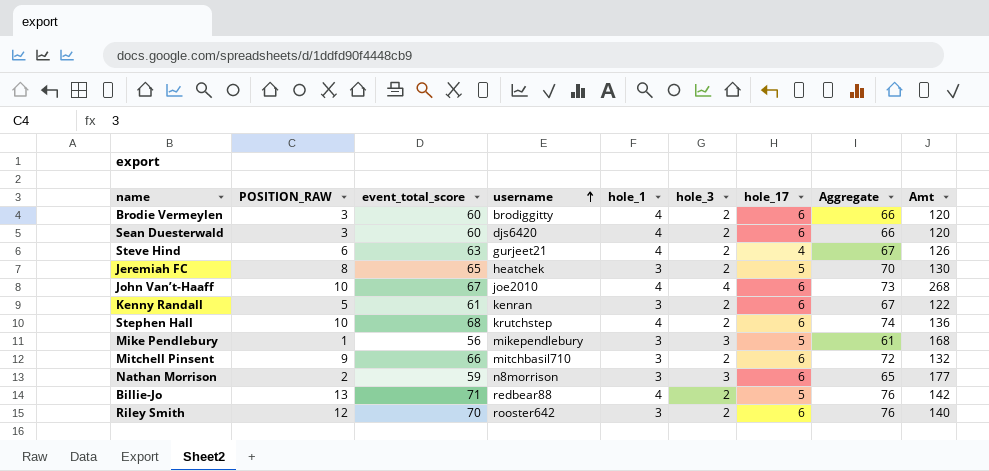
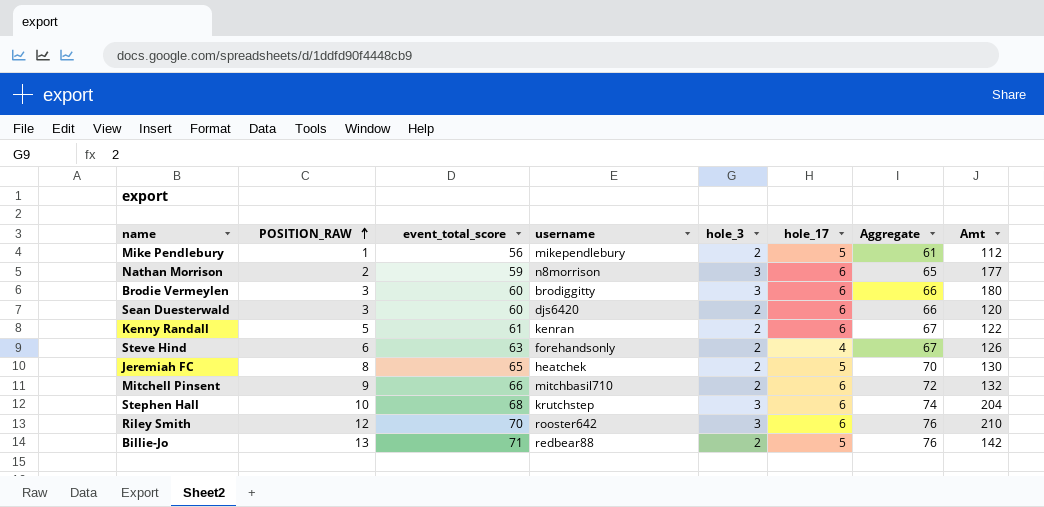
row order: username ascending -> POSITION_RAW ascending
column hole_1 | position: 5 -> none
row John Van’t-Haaff: 10 | 67 | joe2010 | 4 | 4 | 6 | 73 | 268 -> none
Mike Pendlebury | hole_3: 3 -> 2
Mike Pendlebury | Amt: 168 -> 112
Brodie Vermeylen | hole_3: 2 -> 3
Brodie Vermeylen | Amt: 120 -> 180
Steve Hind | username: gurjeet21 -> forehandsonly
Stephen Hall | hole_3: 2 -> 3
Stephen Hall | Amt: 136 -> 204
Riley Smith | hole_3: 2 -> 3
Riley Smith | Amt: 140 -> 210

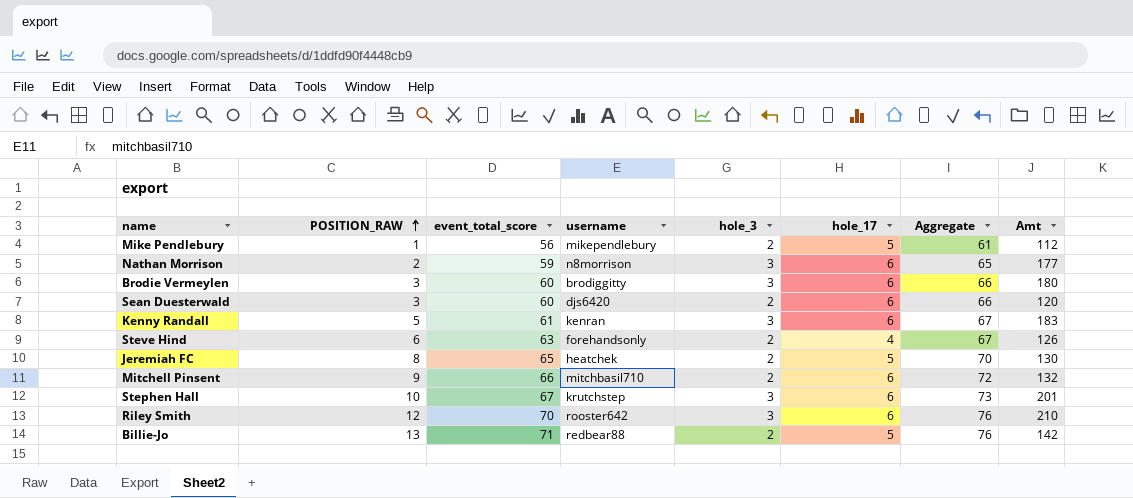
Kenny Randall | hole_3: 2 -> 3
Kenny Randall | Amt: 122 -> 183
Stephen Hall | event_total_score: 68 -> 67
Stephen Hall | Aggregate: 74 -> 73
Stephen Hall | Amt: 204 -> 201

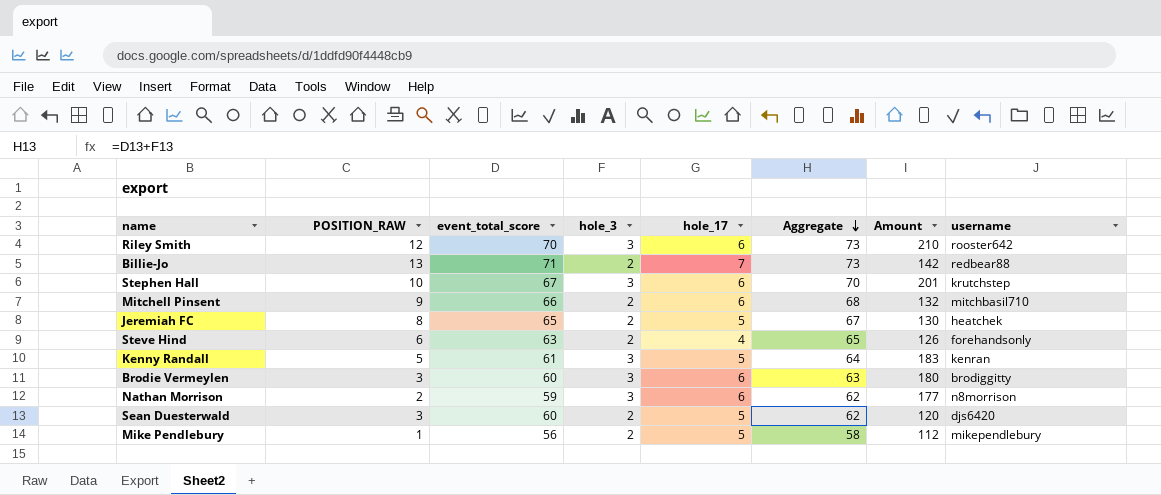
row order: POSITION_RAW ascending -> Aggregate descending
column Aggregate | formula: [event_total_score] + [hole_17] -> [event_total_score] + [hole_3]
column name: Amt -> Amount
column username | position: 4 -> 8
Billie-Jo | hole_17: 5 -> 7
Kenny Randall | hole_17: 6 -> 5
Sean Duesterwald | hole_17: 6 -> 5

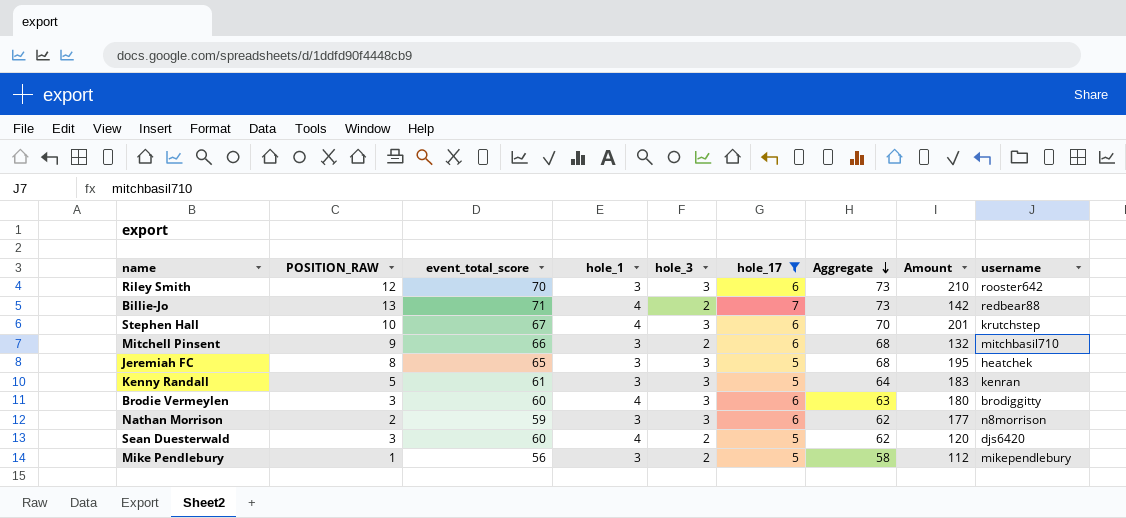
filter: none -> hole_17 != 4
column hole_1 | position: none -> 4
Jeremiah FC | hole_3: 2 -> 3
Jeremiah FC | Aggregate: 67 -> 68
Jeremiah FC | Amount: 130 -> 195

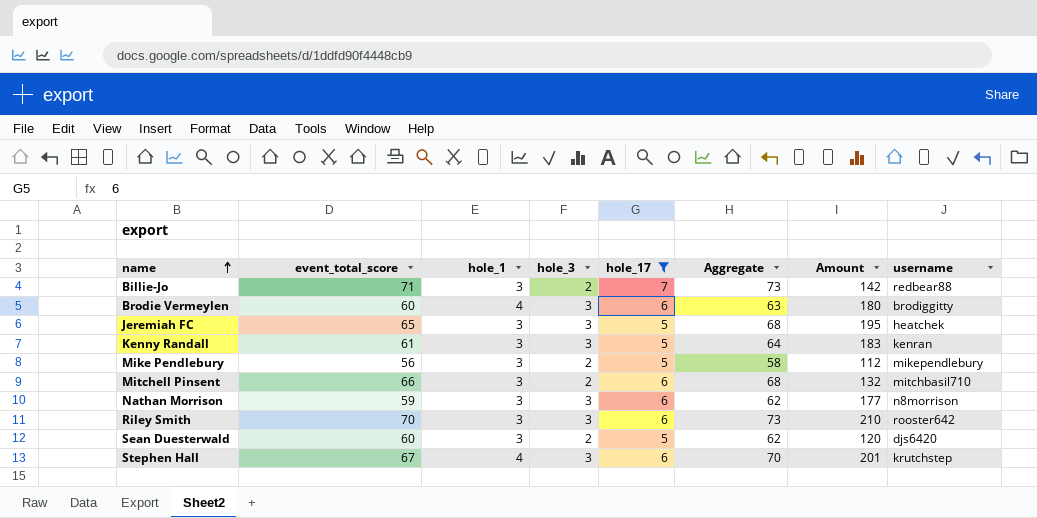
row order: Aggregate descending -> name ascending
column POSITION_RAW | position: 2 -> none
Billie-Jo | hole_1: 4 -> 3
Sean Duesterwald | hole_1: 4 -> 3

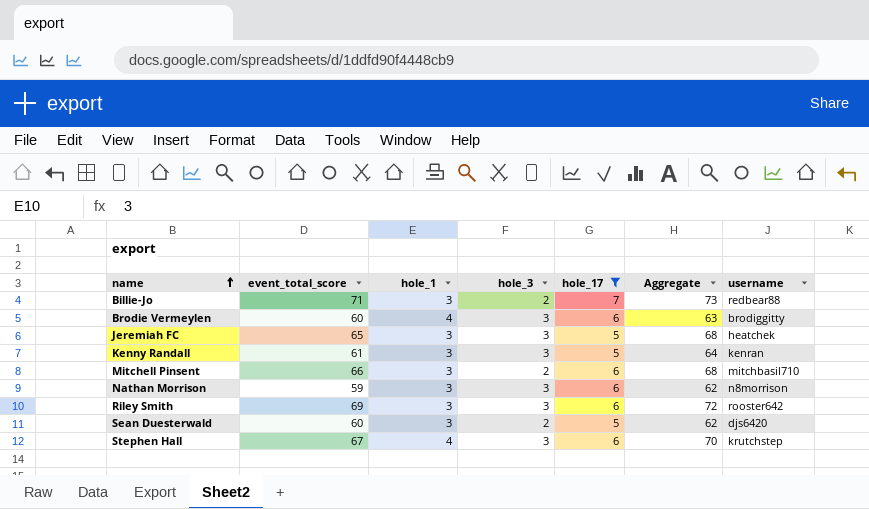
column Amount | formula: [event_total_score] * [hole_3] -> none
row Mike Pendlebury: 56 | 3 | 2 | 5 | 58 | 112 | mikependlebury -> none
Riley Smith | event_total_score: 70 -> 69
Riley Smith | Aggregate: 73 -> 72

